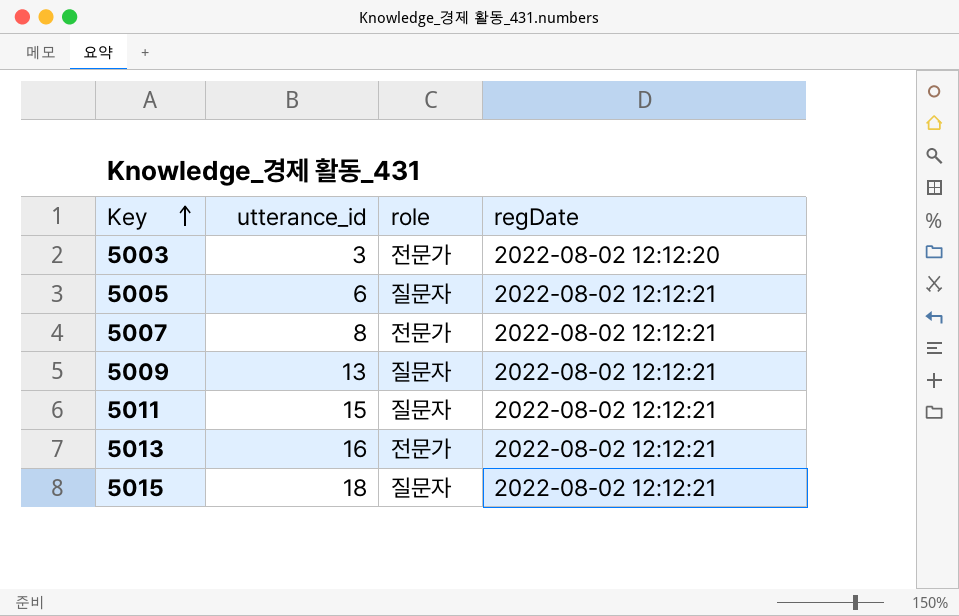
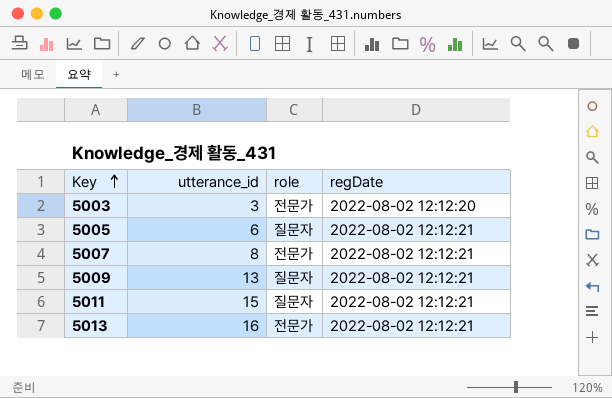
row 5015: 18 | 질문자 | 2022-08-02 12:12:21 -> none

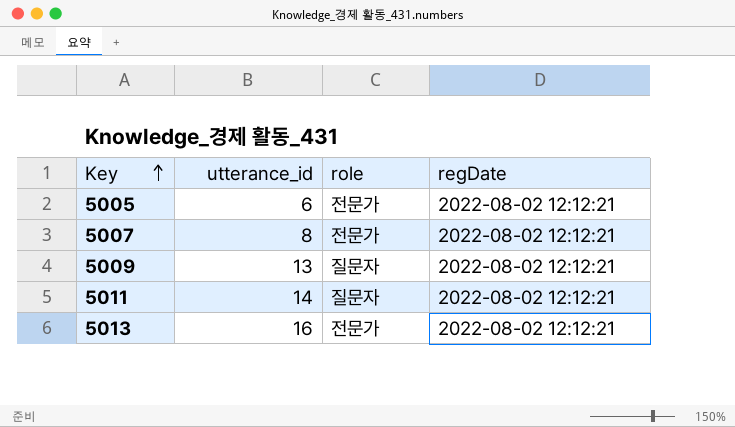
row 5003: 3 | 전문가 | 2022-08-02 12:12:20 -> none
5005 | role: 질문자 -> 전문가
5011 | utterance_id: 15 -> 14

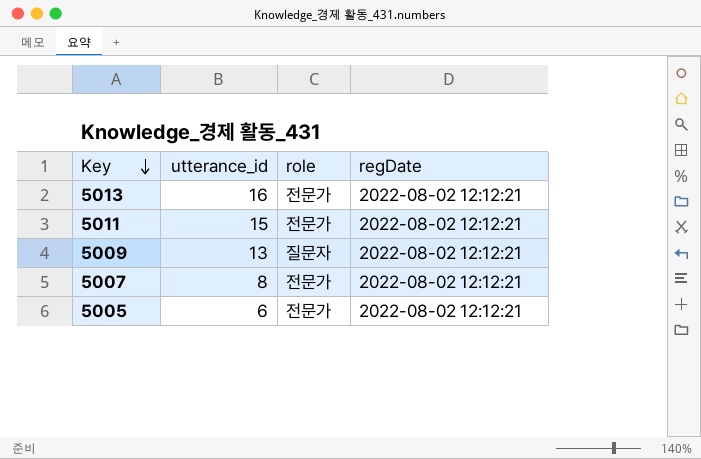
row order: Key ascending -> Key descending
5011 | utterance_id: 14 -> 15
5011 | role: 질문자 -> 전문가

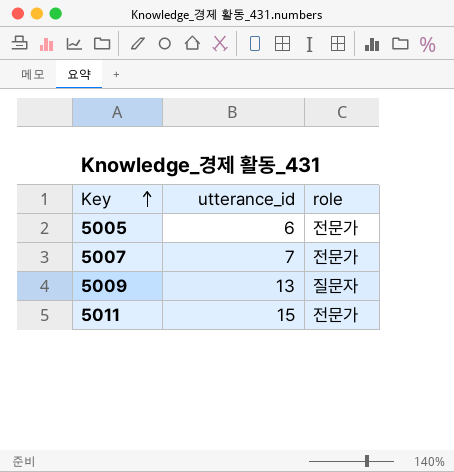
row order: Key descending -> Key ascending
column regDate | position: 4 -> none
row 5013: 16 | 전문가 | 2022-08-02 12:12:21 -> none
5007 | utterance_id: 8 -> 7

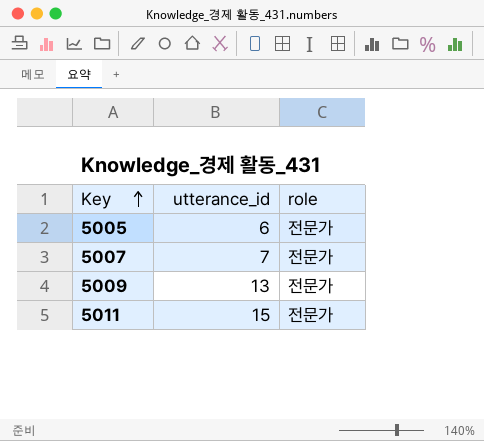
5009 | role: 질문자 -> 전문가

